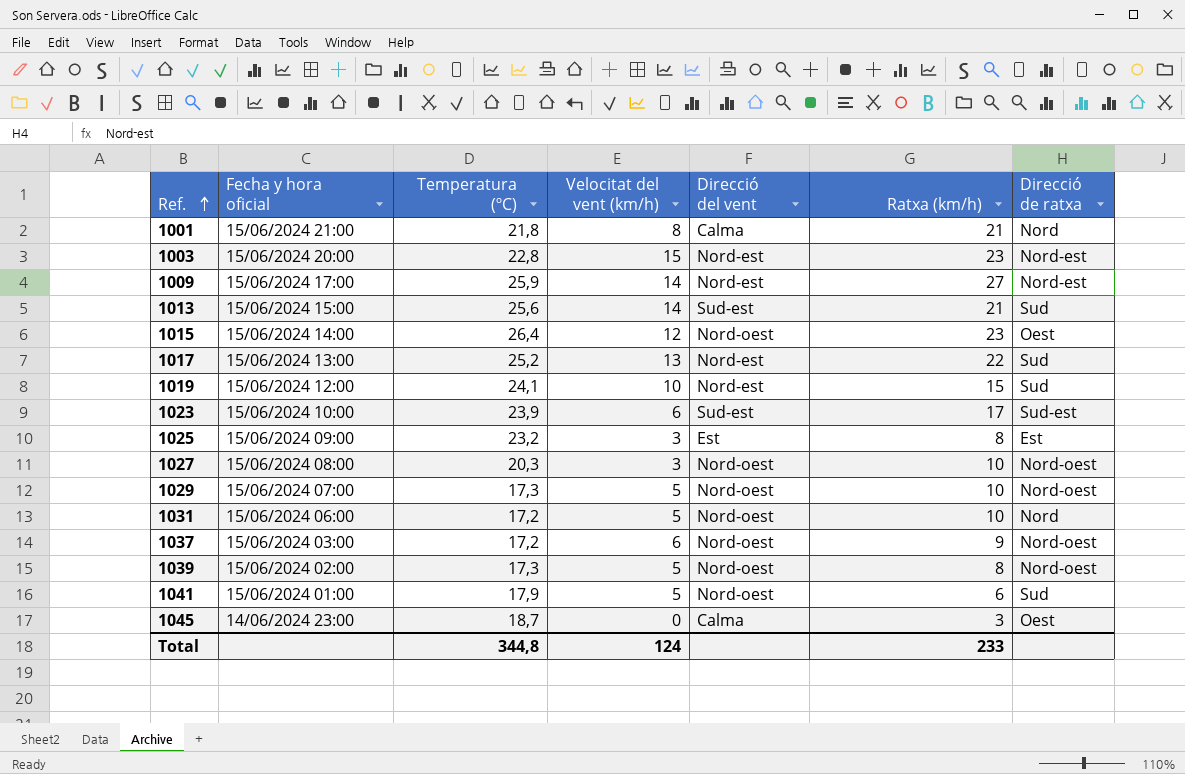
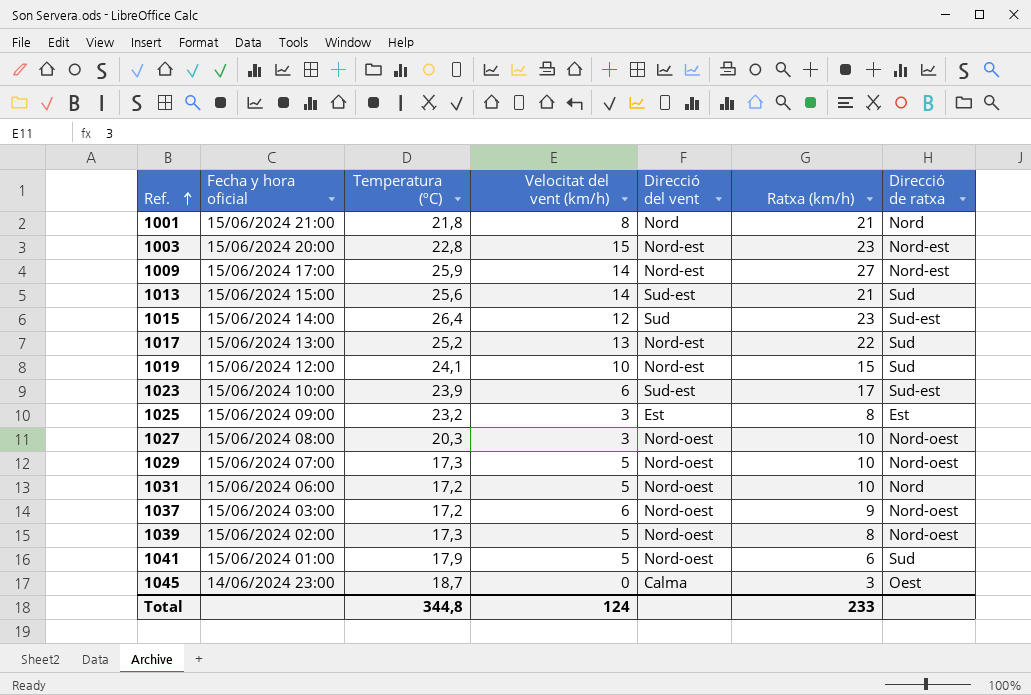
1001 | Direcció del vent: Calma -> Nord
1015 | Direcció del vent: Nord-oest -> Sud
1015 | Direcció de ratxa: Oest -> Sud-est

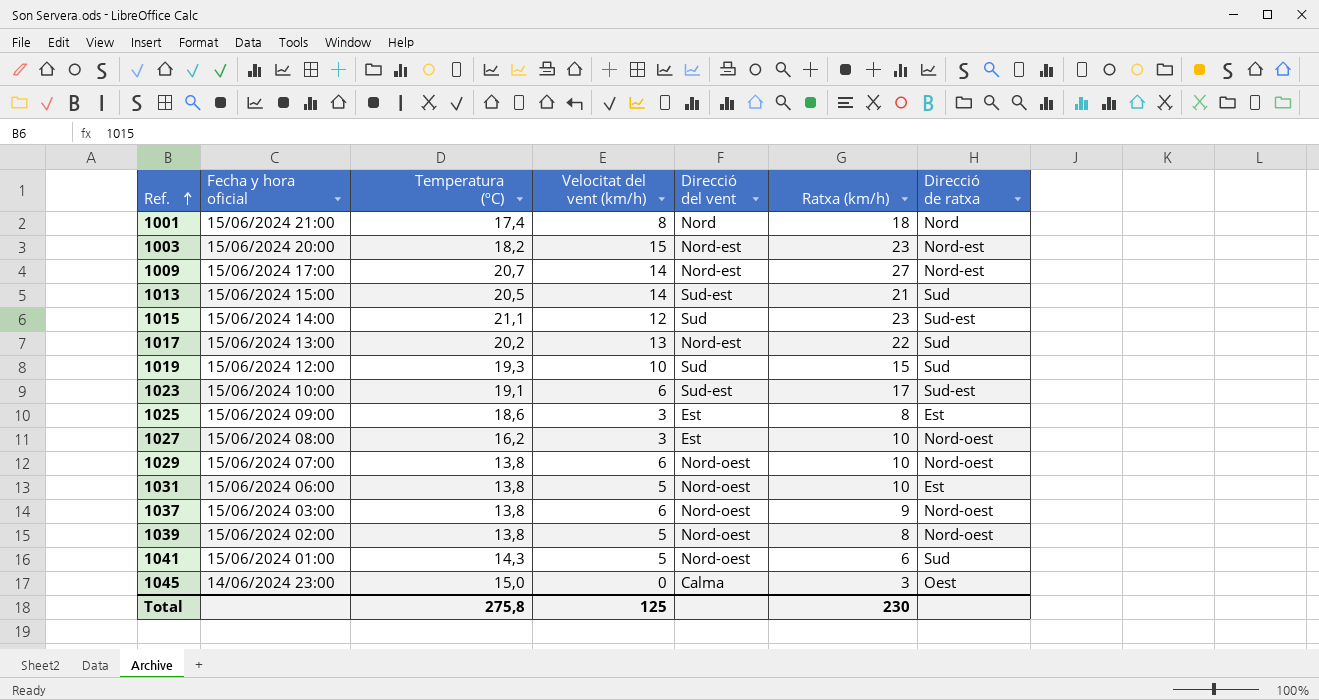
1001 | Temperatura (ºC): 21,8 -> 17,4
1001 | Ratxa (km/h): 21 -> 18
1003 | Temperatura (ºC): 22,8 -> 18,2
1009 | Temperatura (ºC): 25,9 -> 20,7
1013 | Temperatura (ºC): 25,6 -> 20,5
1015 | Temperatura (ºC): 26,4 -> 21,1
1017 | Temperatura (ºC): 25,2 -> 20,2
1019 | Temperatura (ºC): 24,1 -> 19,3
1019 | Direcció del vent: Nord-est -> Sud
1023 | Temperatura (ºC): 23,9 -> 19,1
1025 | Temperatura (ºC): 23,2 -> 18,6
1027 | Temperatura (ºC): 20,3 -> 16,2
1027 | Direcció del vent: Nord-oest -> Est
1029 | Temperatura (ºC): 17,3 -> 13,8
1029 | Velocitat del vent (km/h): 5 -> 6
1031 | Temperatura (ºC): 17,2 -> 13,8
1031 | Direcció de ratxa: Nord -> Est
1037 | Temperatura (ºC): 17,2 -> 13,8
1039 | Temperatura (ºC): 17,3 -> 13,8
1041 | Temperatura (ºC): 17,9 -> 14,3
1045 | Temperatura (ºC): 18,7 -> 15,0
Total | Temperatura (ºC): 344,8 -> 275,8
Total | Velocitat del vent (km/h): 124 -> 125
Total | Ratxa (km/h): 233 -> 230

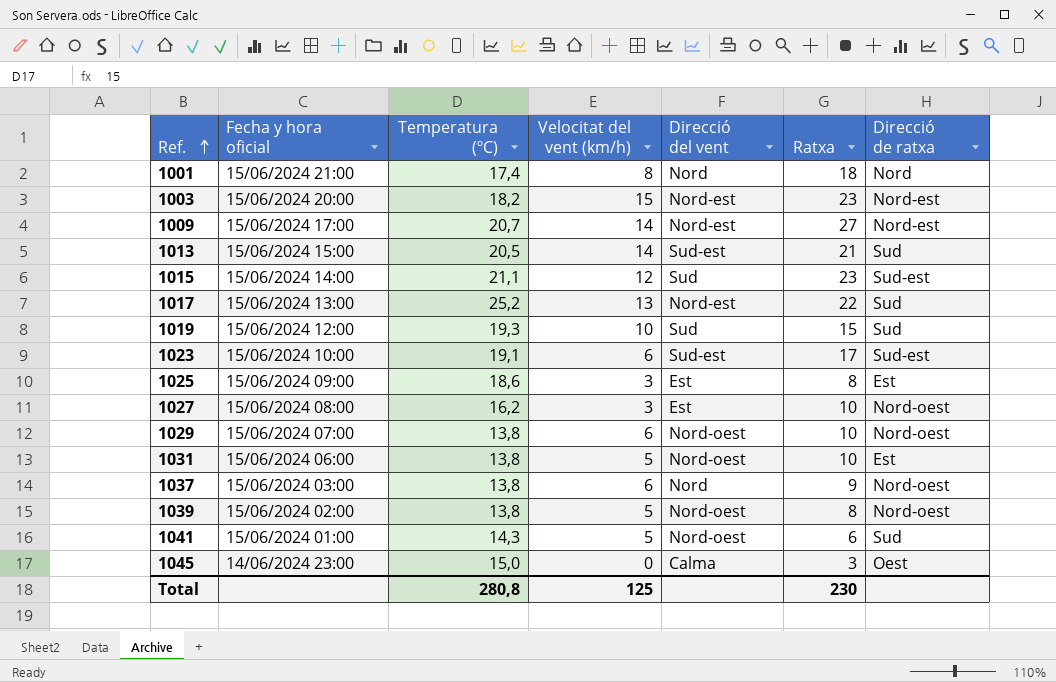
column name: Ratxa (km/h) -> Ratxa
1017 | Temperatura (ºC): 20,2 -> 25,2
1037 | Direcció del vent: Nord-oest -> Nord
Total | Temperatura (ºC): 275,8 -> 280,8

